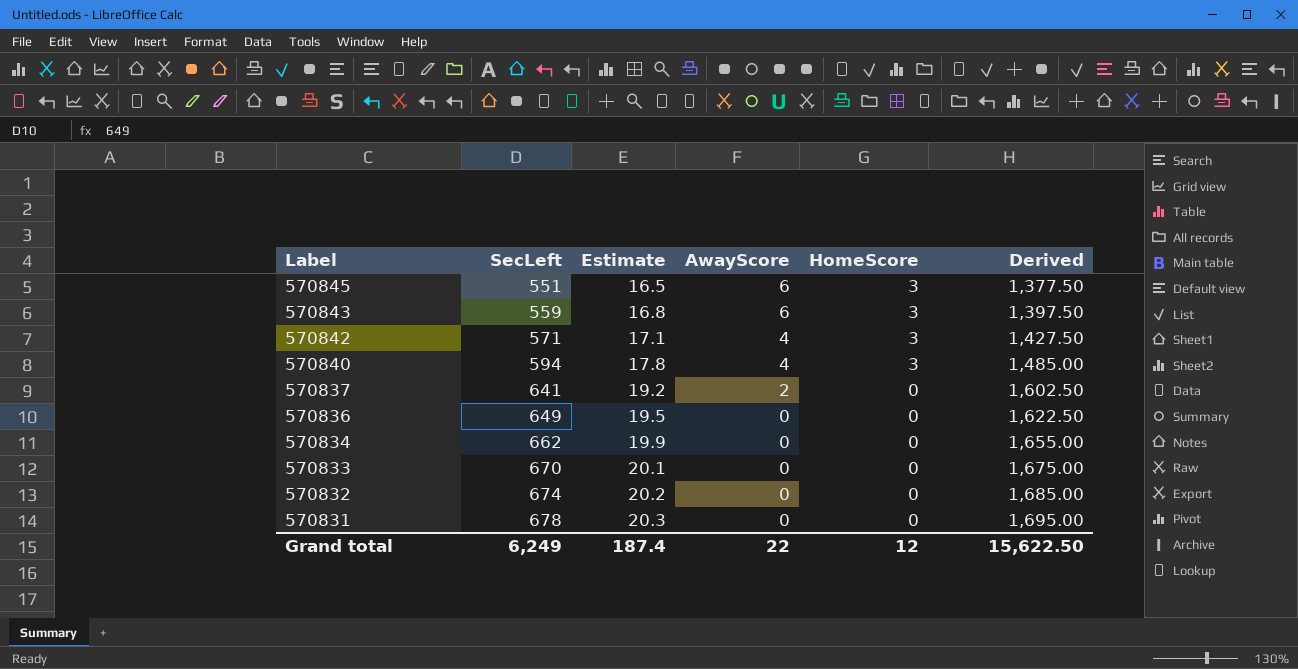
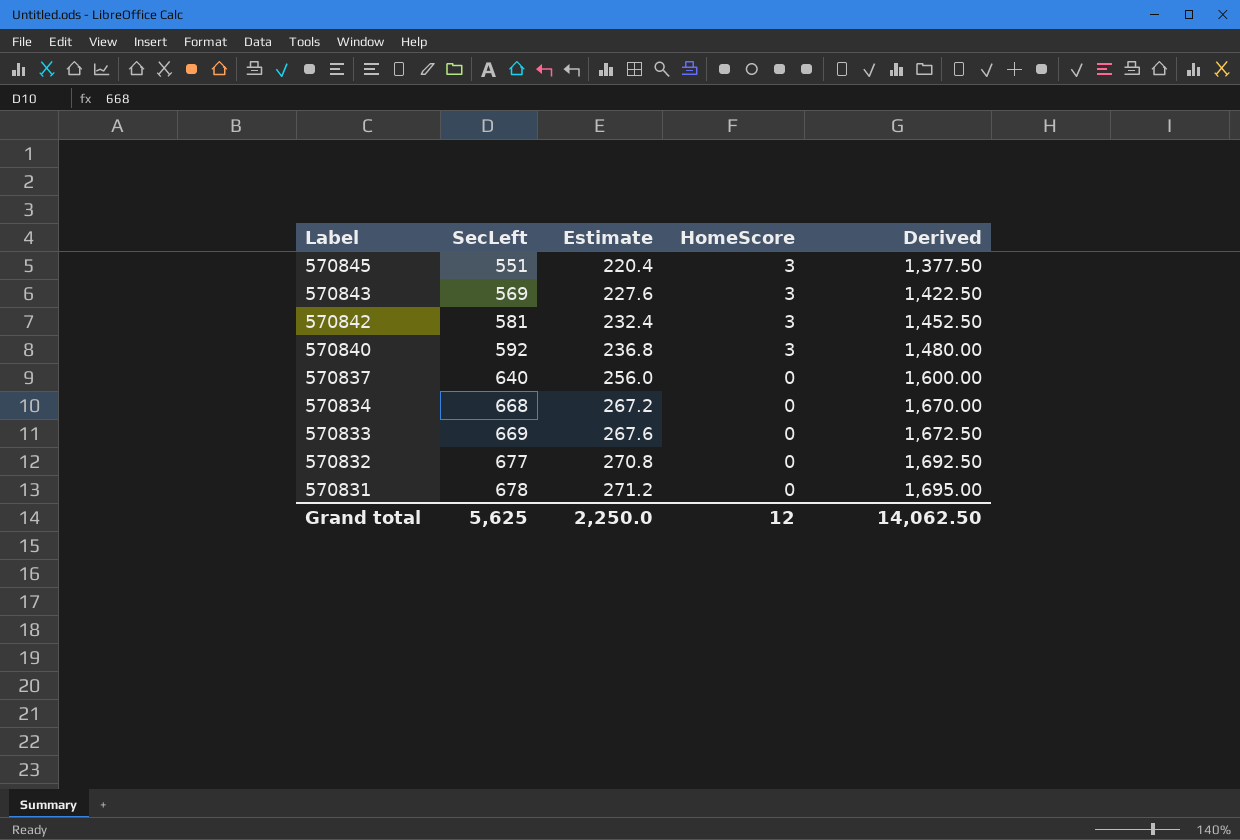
column AwayScore | position: 4 -> none
column Estimate | formula: [SecLeft] * 0.03 -> [SecLeft] * 0.4
row 570836: 649 | 19.5 | 0 | 0 | 1,622.50 -> none
570843 | SecLeft: 559 -> 569
570843 | Derived: 1,397.50 -> 1,422.50
570842 | SecLeft: 571 -> 581
570842 | Derived: 1,427.50 -> 1,452.50
570840 | SecLeft: 594 -> 592
570840 | Derived: 1,485.00 -> 1,480.00
570837 | SecLeft: 641 -> 640
570837 | Derived: 1,602.50 -> 1,600.00
570834 | SecLeft: 662 -> 668
570834 | Derived: 1,655.00 -> 1,670.00
570833 | SecLeft: 670 -> 669
570833 | Derived: 1,675.00 -> 1,672.50
570832 | SecLeft: 674 -> 677
570832 | Derived: 1,685.00 -> 1,692.50
Grand total | SecLeft: 6,249 -> 5,625
Grand total | Estimate: 187.4 -> 2,250.0
Grand total | Derived: 15,622.50 -> 14,062.50

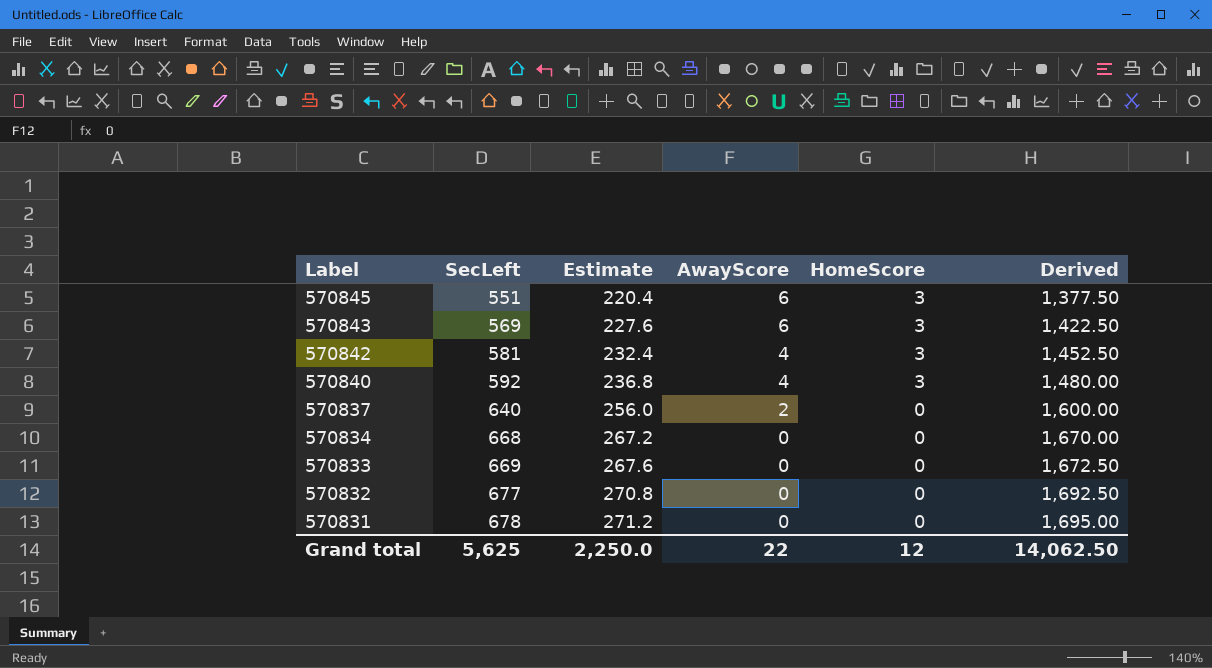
column AwayScore | position: none -> 4

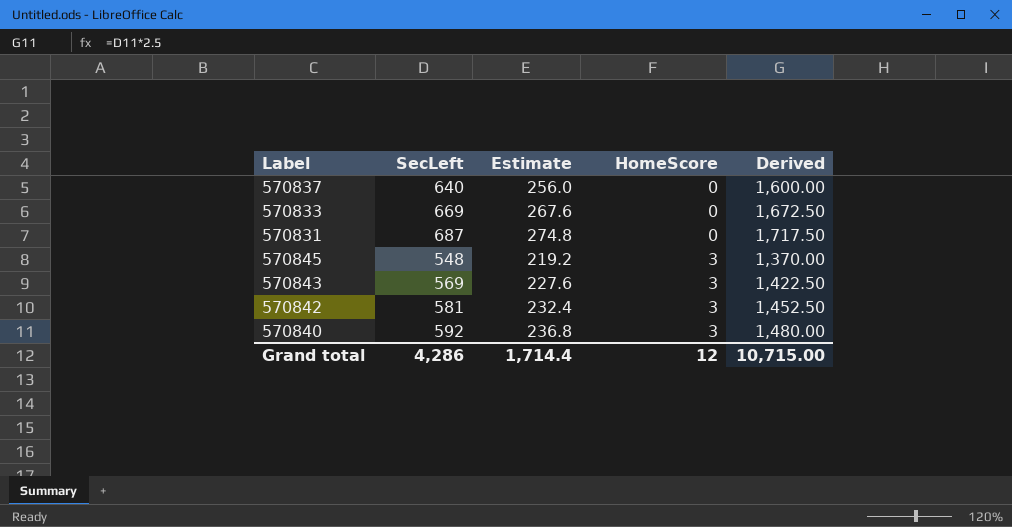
row order: Label descending -> HomeScore ascending
column AwayScore | position: 4 -> none
row 570834: 668 | 267.2 | 0 | 0 | 1,670.00 -> none
row 570832: 677 | 270.8 | 0 | 0 | 1,692.50 -> none
570831 | SecLeft: 678 -> 687
570831 | Estimate: 271.2 -> 274.8
570831 | Derived: 1,695.00 -> 1,717.50
570845 | SecLeft: 551 -> 548
570845 | Estimate: 220.4 -> 219.2
570845 | Derived: 1,377.50 -> 1,370.00
Grand total | SecLeft: 5,625 -> 4,286
Grand total | Estimate: 2,250.0 -> 1,714.4
Grand total | Derived: 14,062.50 -> 10,715.00

